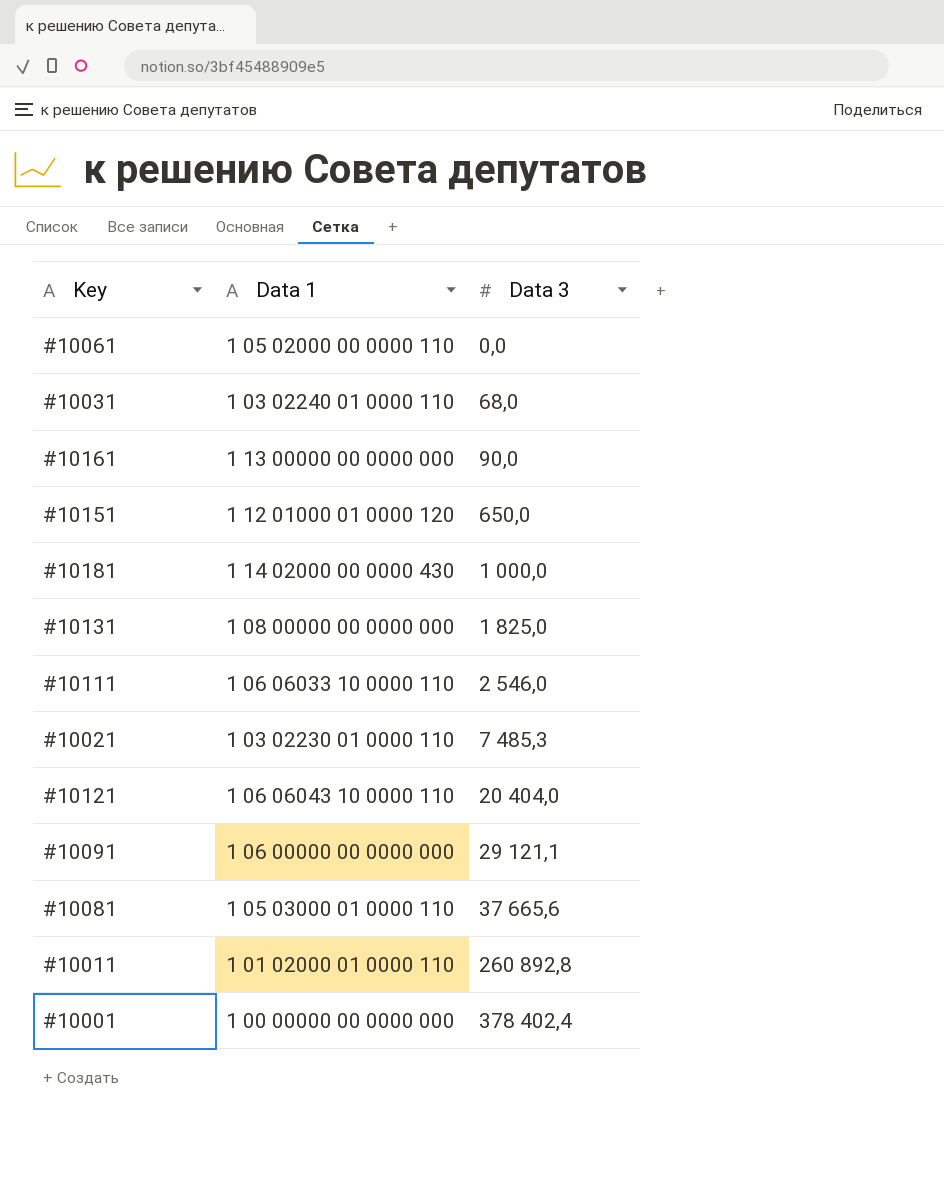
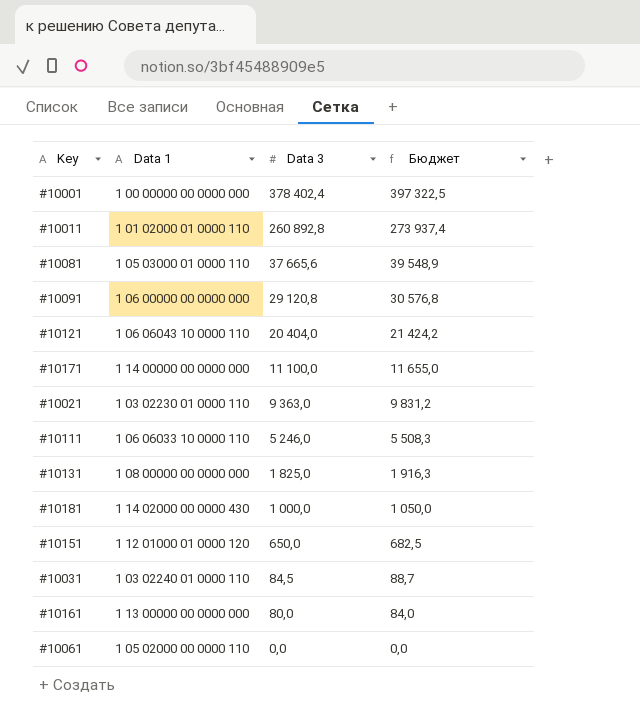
row order: Data 3 ascending -> Data 3 descending
column Бюджет | formula: none -> [Data 3] * 1,05
#10091 | Data 3: 29 121,1 -> 29 120,8
row #10171: none -> 1 14 00000 00 0000 000 | 11 100,0 | 11 655,0
#10021 | Data 3: 7 485,3 -> 9 363,0
#10111 | Data 3: 2 546,0 -> 5 246,0
#10031 | Data 3: 68,0 -> 84,5
#10161 | Data 3: 90,0 -> 80,0

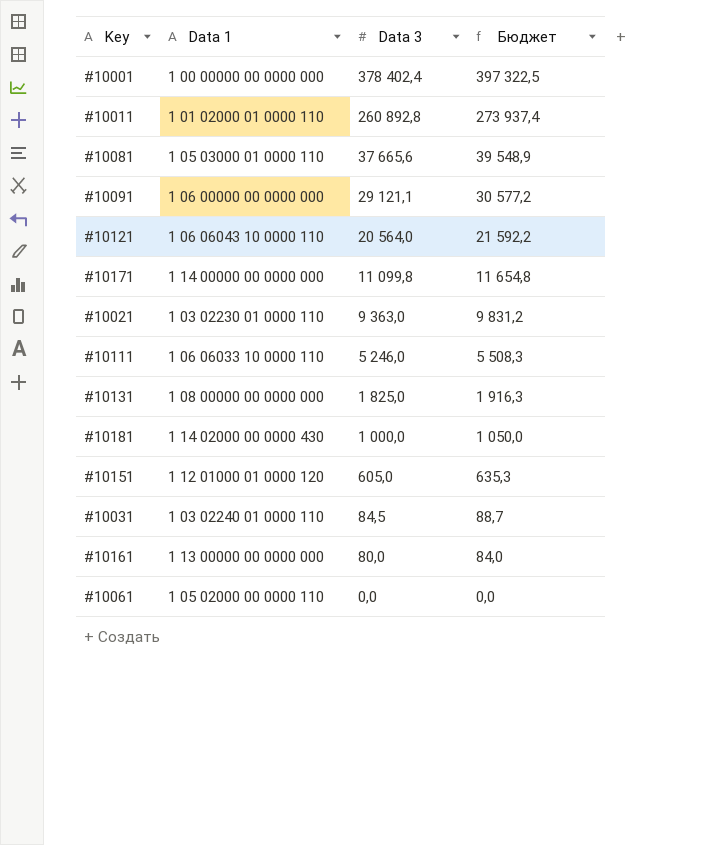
#10091 | Data 3: 29 120,8 -> 29 121,1
#10091 | Бюджет: 30 576,8 -> 30 577,2
#10121 | Data 3: 20 404,0 -> 20 564,0
#10121 | Бюджет: 21 424,2 -> 21 592,2
#10171 | Data 3: 11 100,0 -> 11 099,8
#10171 | Бюджет: 11 655,0 -> 11 654,8
#10151 | Data 3: 650,0 -> 605,0
#10151 | Бюджет: 682,5 -> 635,3

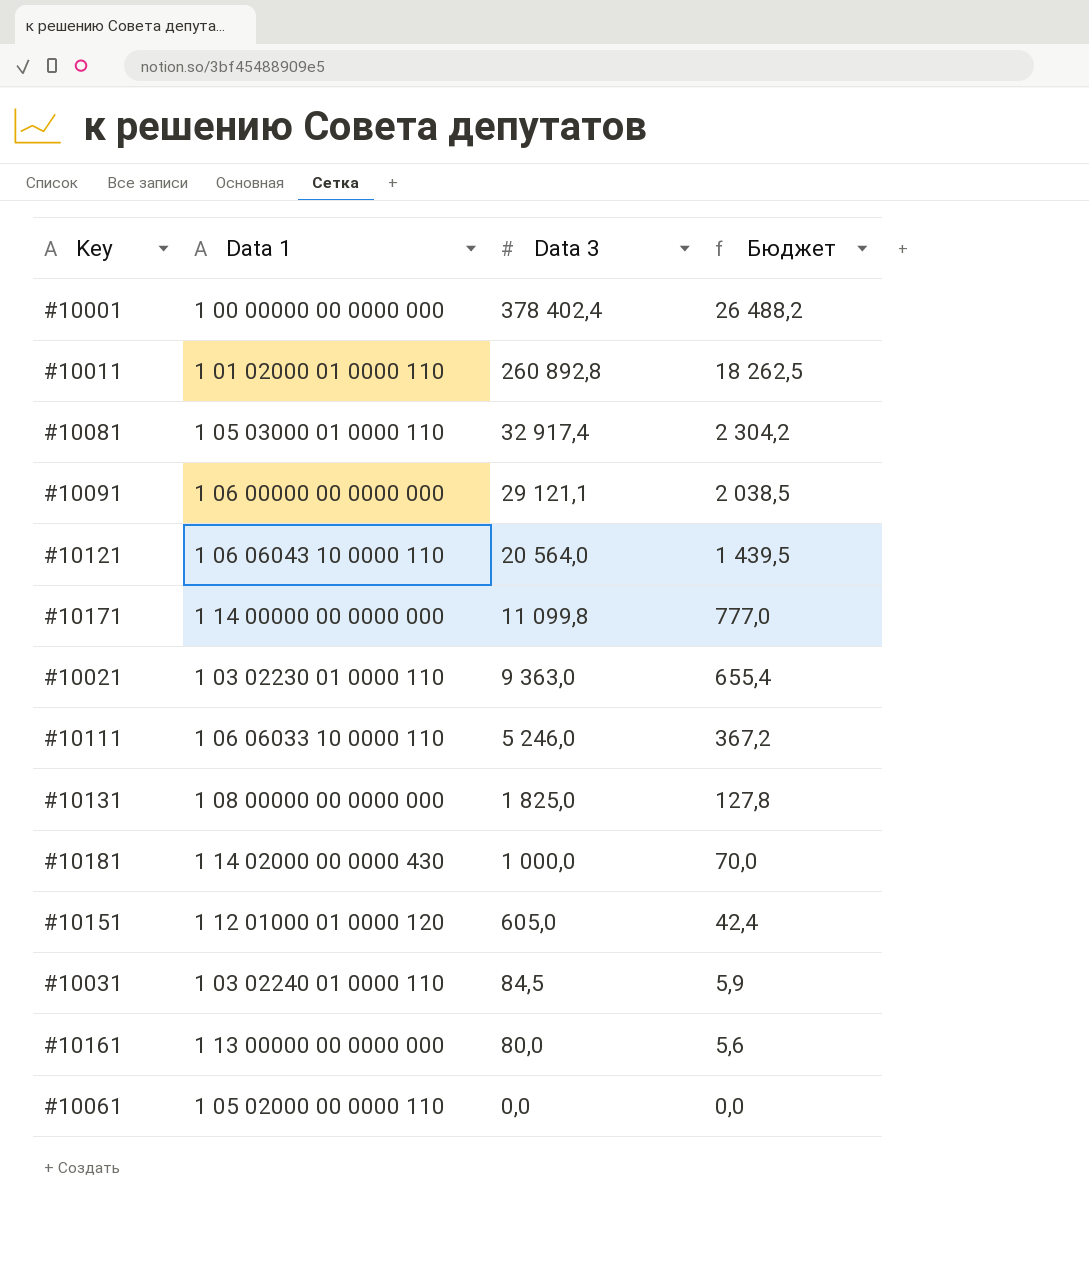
column Бюджет | formula: [Data 3] * 1,05 -> [Data 3] * 0,07
#10081 | Data 3: 37 665,6 -> 32 917,4

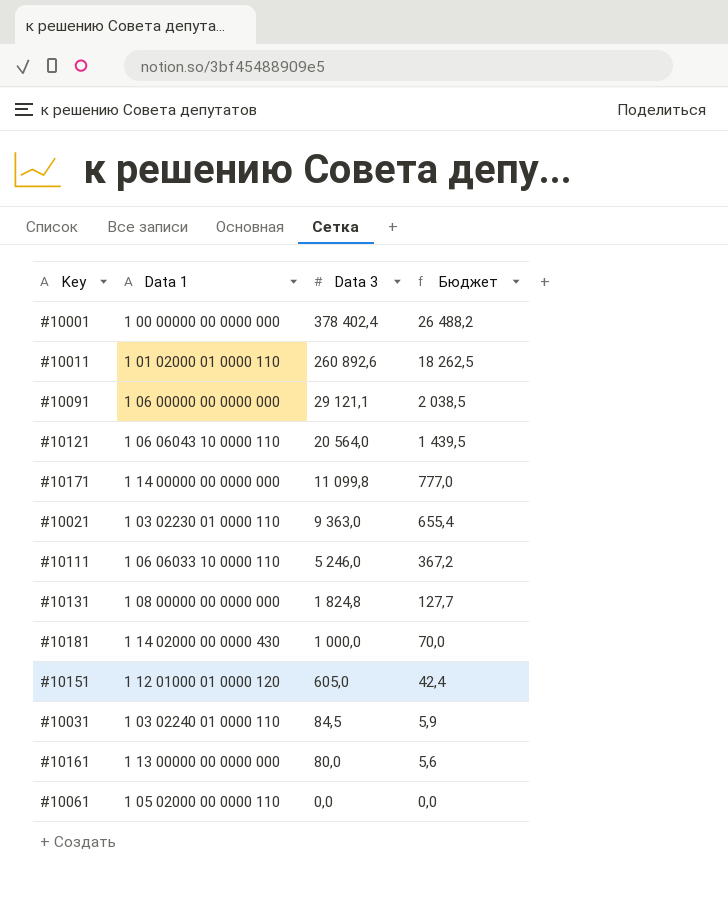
row #10081: 1 05 03000 01 0000 110 | 32 917,4 | 2 304,2 -> none
#10011 | Data 3: 260 892,8 -> 260 892,6
#10131 | Data 3: 1 825,0 -> 1 824,8
#10131 | Бюджет: 127,8 -> 127,7

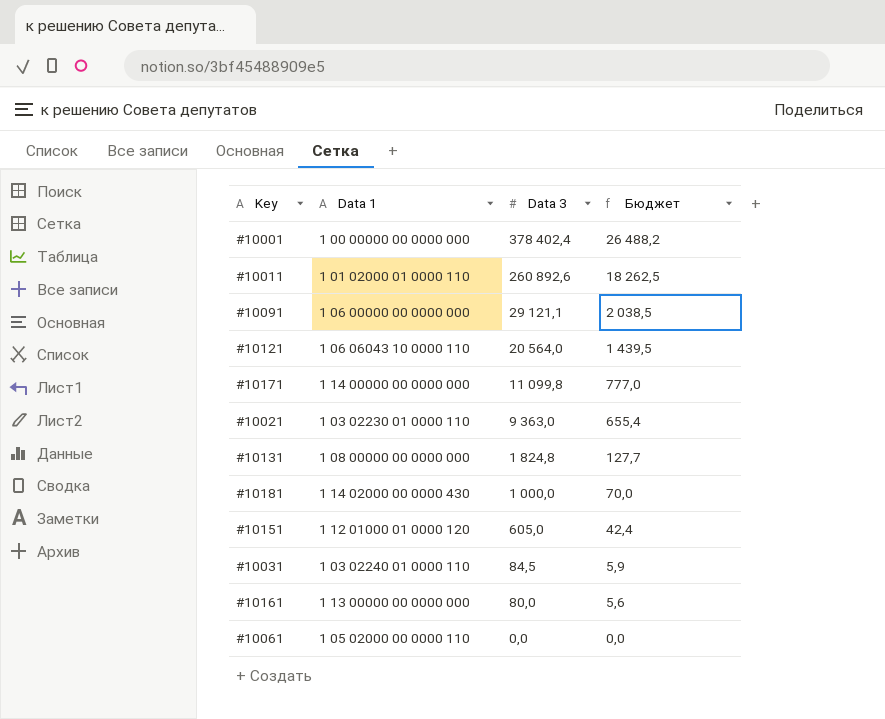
row #10111: 1 06 06033 10 0000 110 | 5 246,0 | 367,2 -> none

